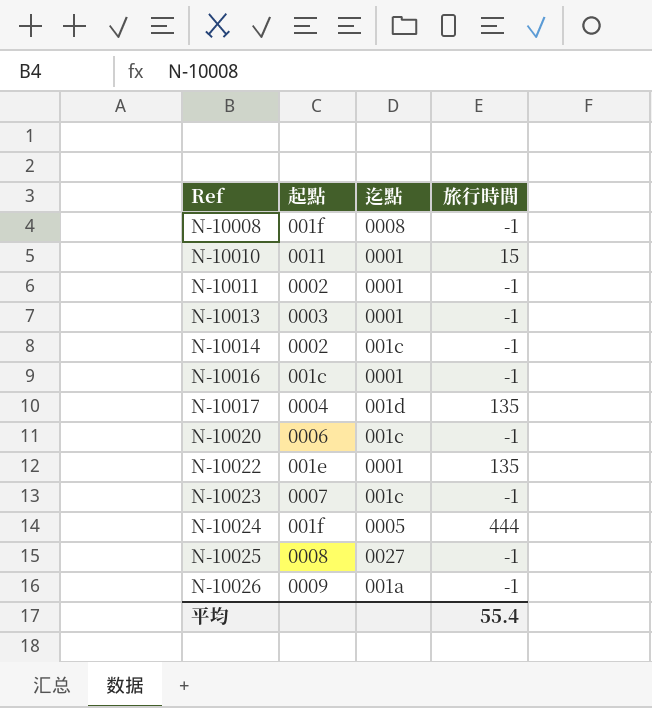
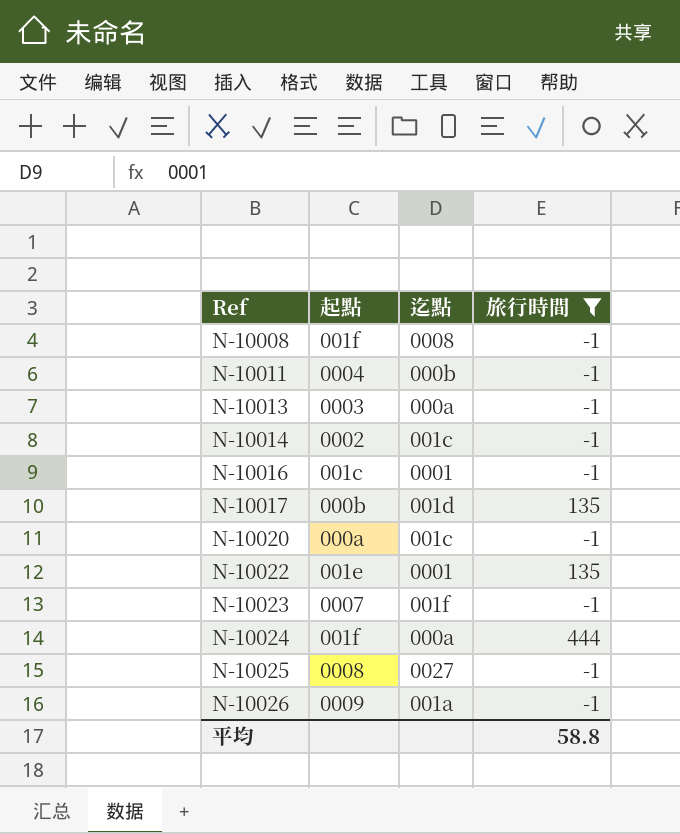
filter: none -> 旅行時間 != 15
N-10011 | 起點: 0002 -> 0004
N-10011 | 迄點: 0001 -> 000b
N-10013 | 迄點: 0001 -> 000a
N-10017 | 起點: 0004 -> 000b
N-10020 | 起點: 0006 -> 000a
N-10023 | 迄點: 001c -> 001f
N-10024 | 迄點: 0005 -> 000a
平均 | 旅行時間: 55.4 -> 58.8

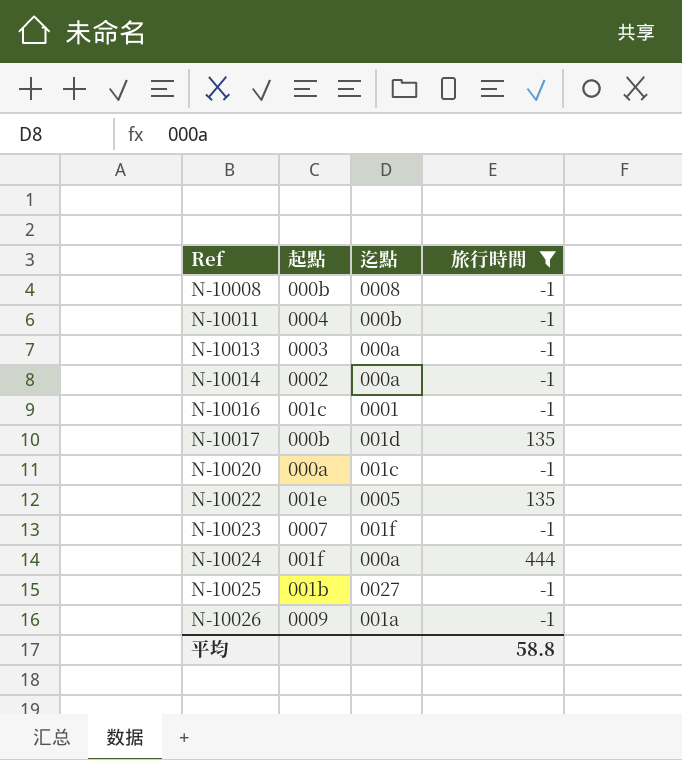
N-10008 | 起點: 001f -> 000b
N-10014 | 迄點: 001c -> 000a
N-10022 | 迄點: 0001 -> 0005
N-10025 | 起點: 0008 -> 001b

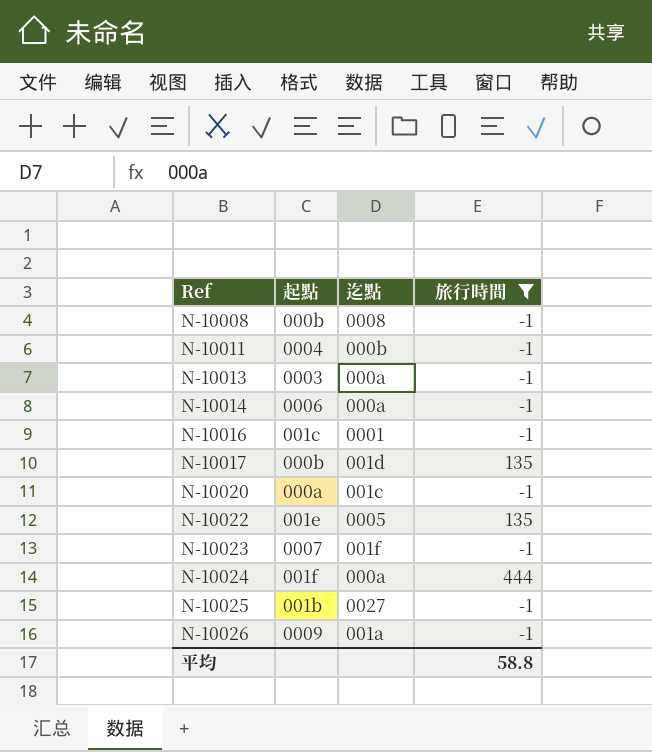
N-10014 | 起點: 0002 -> 0006

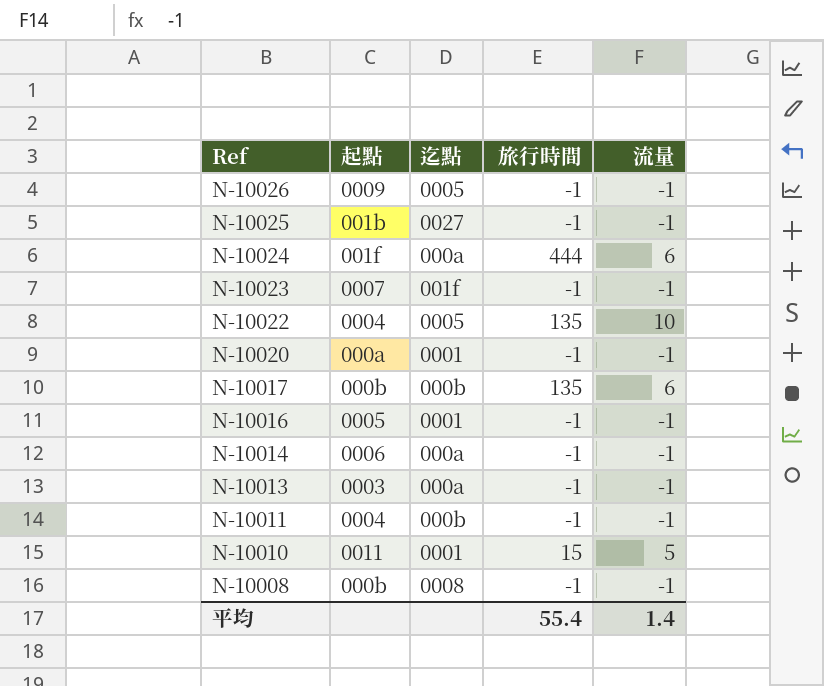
filter: 旅行時間 != 15 -> none
row order: Ref ascending -> Ref descending
column 流量 | position: none -> 5
N-10026 | 迄點: 001a -> 0005
N-10022 | 起點: 001e -> 0004
N-10020 | 迄點: 001c -> 0001
N-10017 | 迄點: 001d -> 000b
N-10016 | 起點: 001c -> 0005
平均 | 旅行時間: 58.8 -> 55.4

